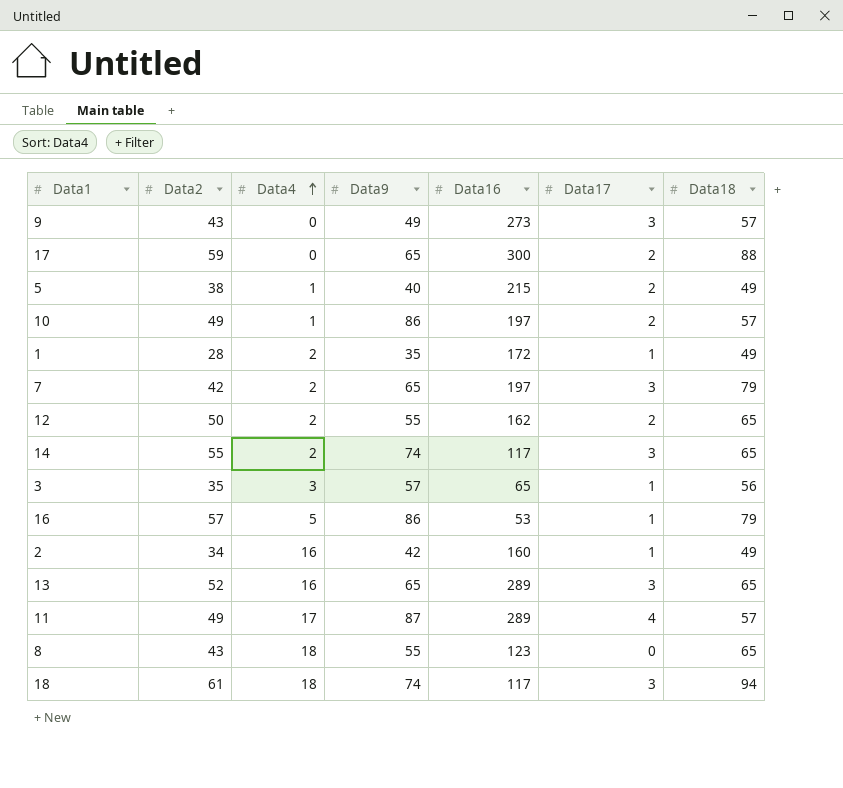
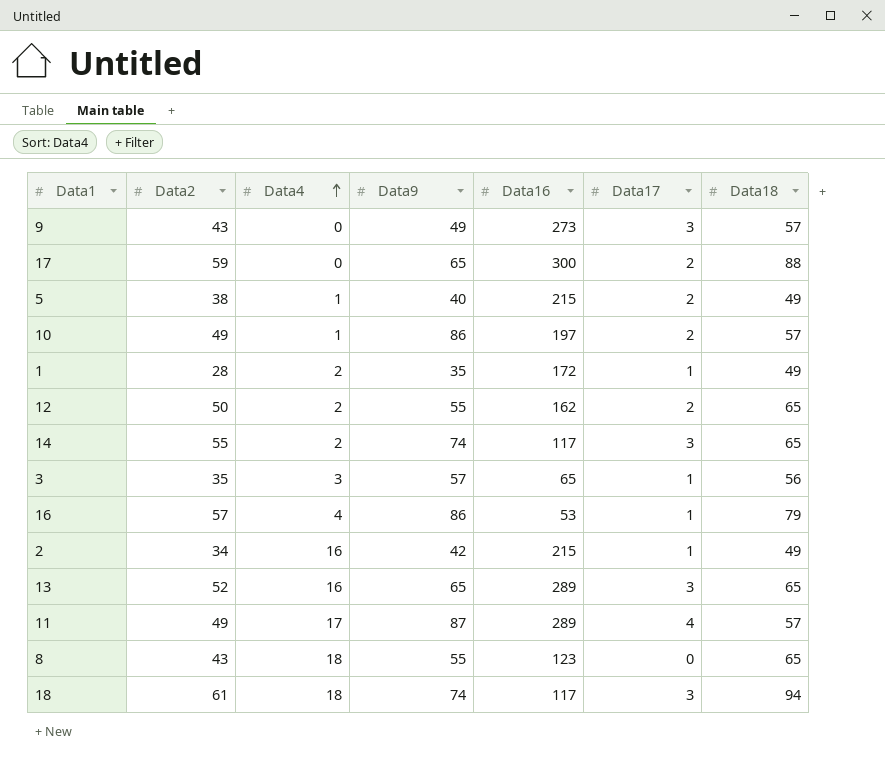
row 7: 42 | 2 | 65 | 197 | 3 | 79 -> none
16 | Data4: 5 -> 4
2 | Data16: 160 -> 215

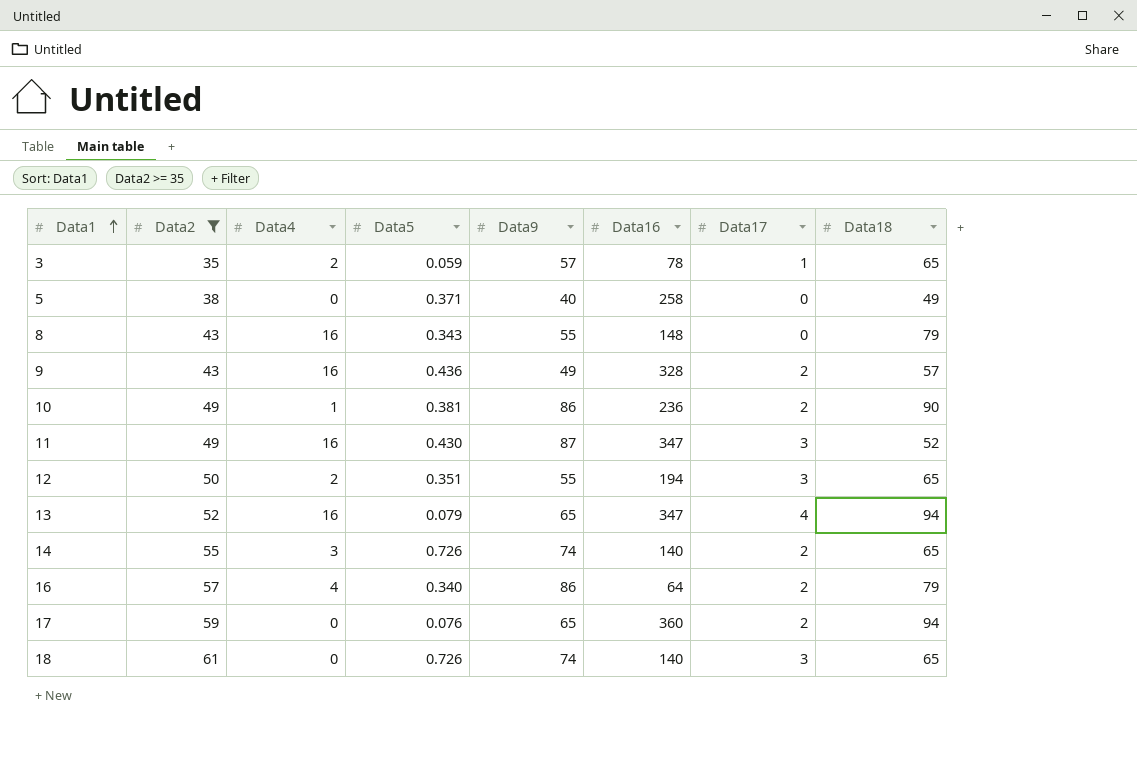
filter: none -> Data2 >= 35
row order: Data4 ascending -> Data1 ascending
column Data5 | position: none -> 4
3 | Data4: 3 -> 2
3 | Data16: 65 -> 78
3 | Data18: 56 -> 65
5 | Data4: 1 -> 0
5 | Data16: 215 -> 258
5 | Data17: 2 -> 0
8 | Data4: 18 -> 16
8 | Data16: 123 -> 148
8 | Data18: 65 -> 79
9 | Data4: 0 -> 16
9 | Data16: 273 -> 328
9 | Data17: 3 -> 2
10 | Data16: 197 -> 236
10 | Data18: 57 -> 90
11 | Data4: 17 -> 16
11 | Data16: 289 -> 347
11 | Data17: 4 -> 3
11 | Data18: 57 -> 52
12 | Data16: 162 -> 194
12 | Data17: 2 -> 3
13 | Data16: 289 -> 347
13 | Data17: 3 -> 4
13 | Data18: 65 -> 94
14 | Data4: 2 -> 3
14 | Data16: 117 -> 140
14 | Data17: 3 -> 2
16 | Data16: 53 -> 64
16 | Data17: 1 -> 2
17 | Data16: 300 -> 360
17 | Data18: 88 -> 94
18 | Data4: 18 -> 0
18 | Data16: 117 -> 140
18 | Data18: 94 -> 65

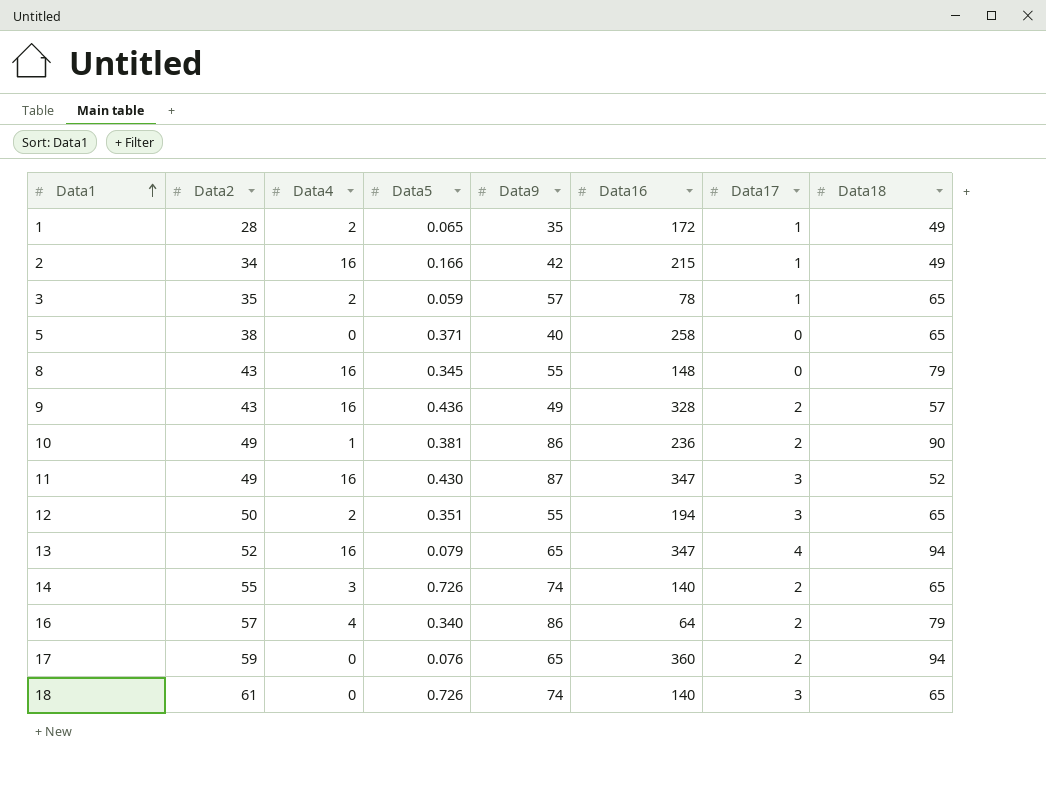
filter: Data2 >= 35 -> none
5 | Data18: 49 -> 65
8 | Data5: 0.343 -> 0.345

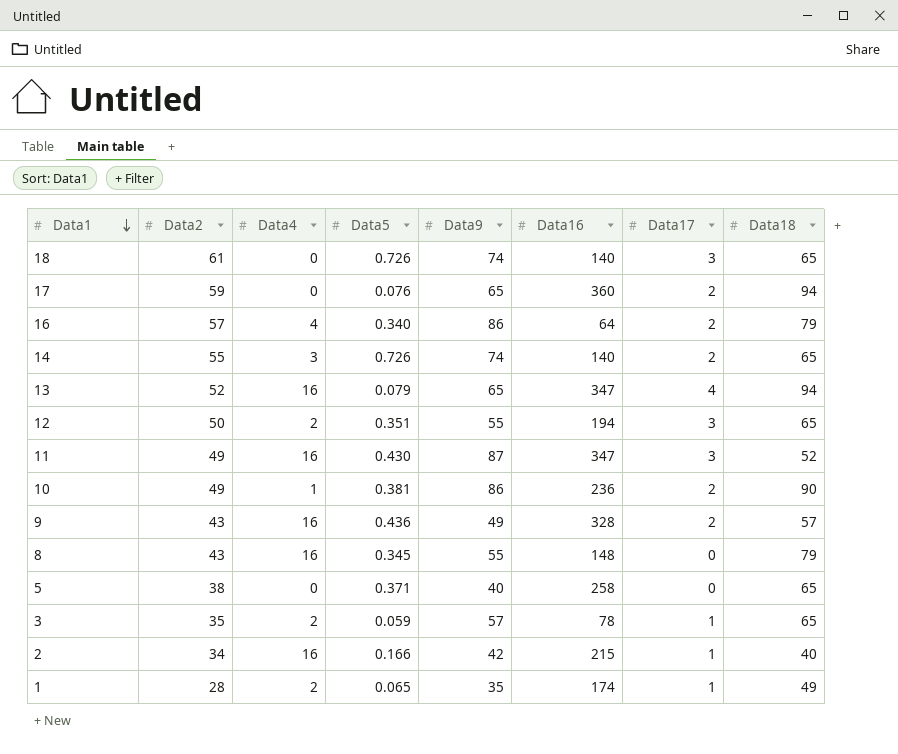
row order: Data1 ascending -> Data1 descending
2 | Data18: 49 -> 40
1 | Data16: 172 -> 174

